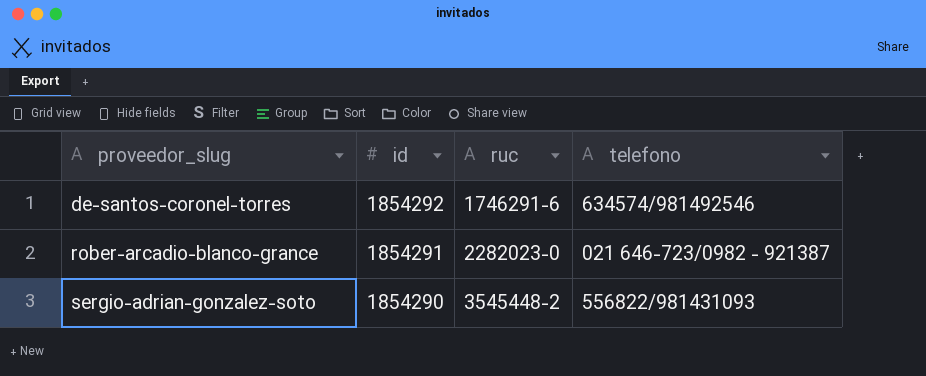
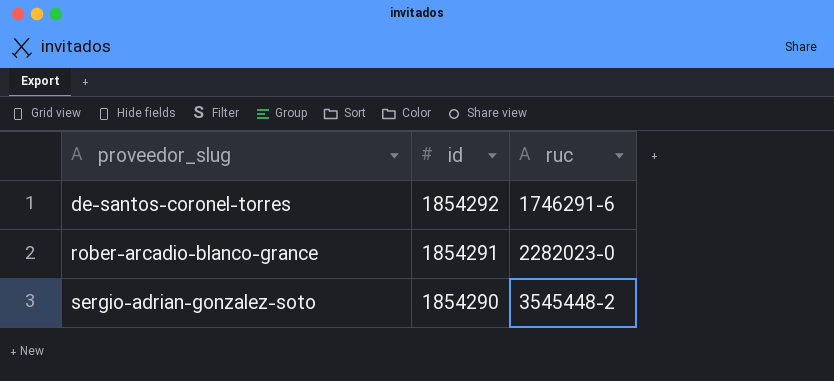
column telefono | position: 4 -> none

